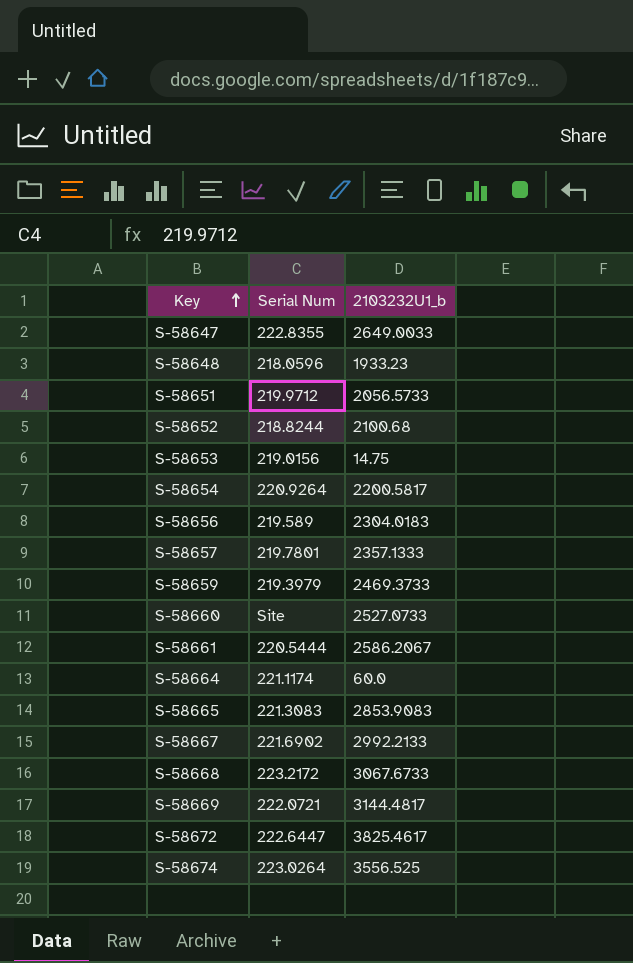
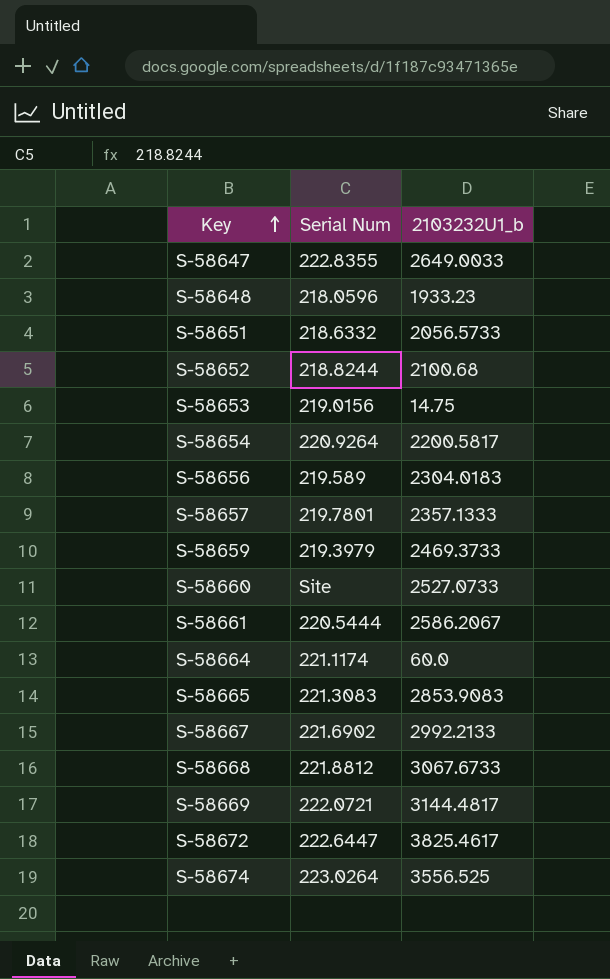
S-58651 | Serial Num: 219.9712 -> 218.6332
S-58668 | Serial Num: 223.2172 -> 221.8812

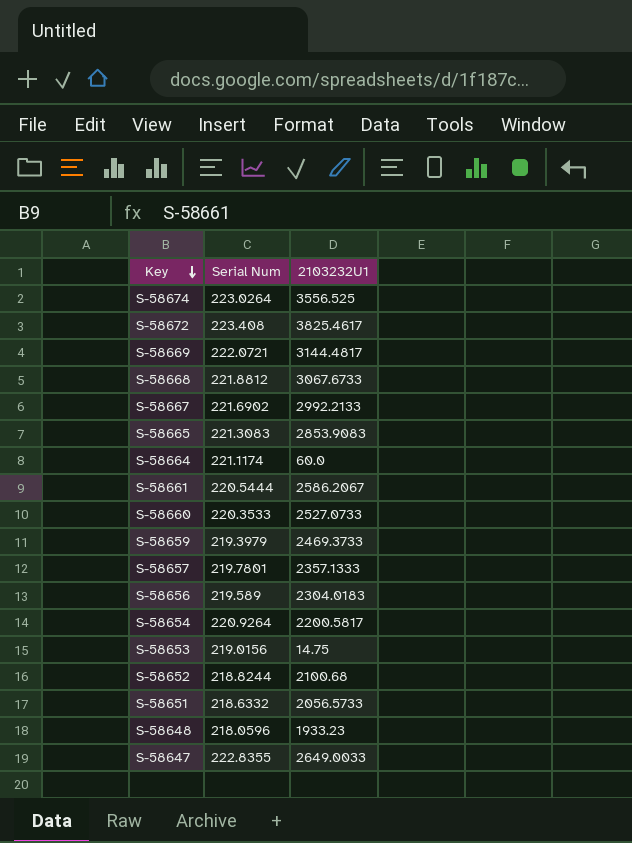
row order: Key ascending -> Key descending
column name: 2103232U1_b -> 2103232U1
S-58672 | Serial Num: 222.6447 -> 223.408
S-58660 | Serial Num: Site -> 220.3533

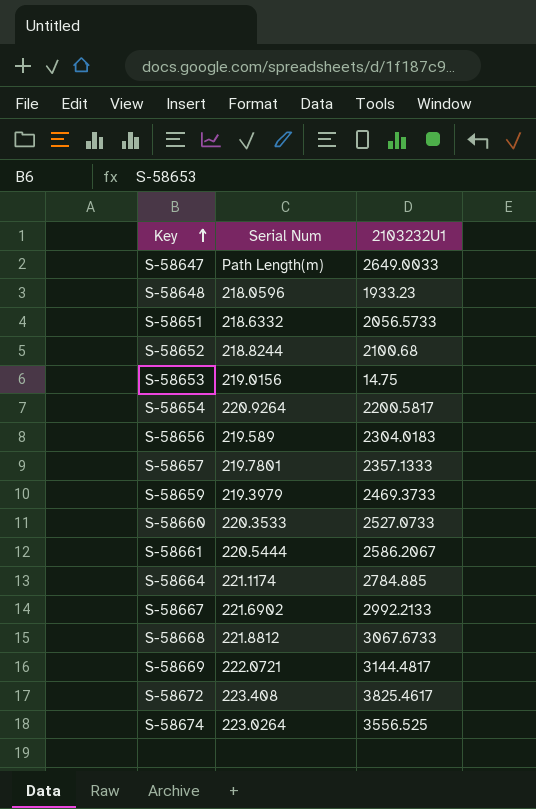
row order: Key descending -> Key ascending
row S-58665: 221.3083 | 2853.9083 -> none
S-58647 | Serial Num: 222.8355 -> Path Length(m)
S-58664 | 2103232U1: 60.0 -> 2784.885

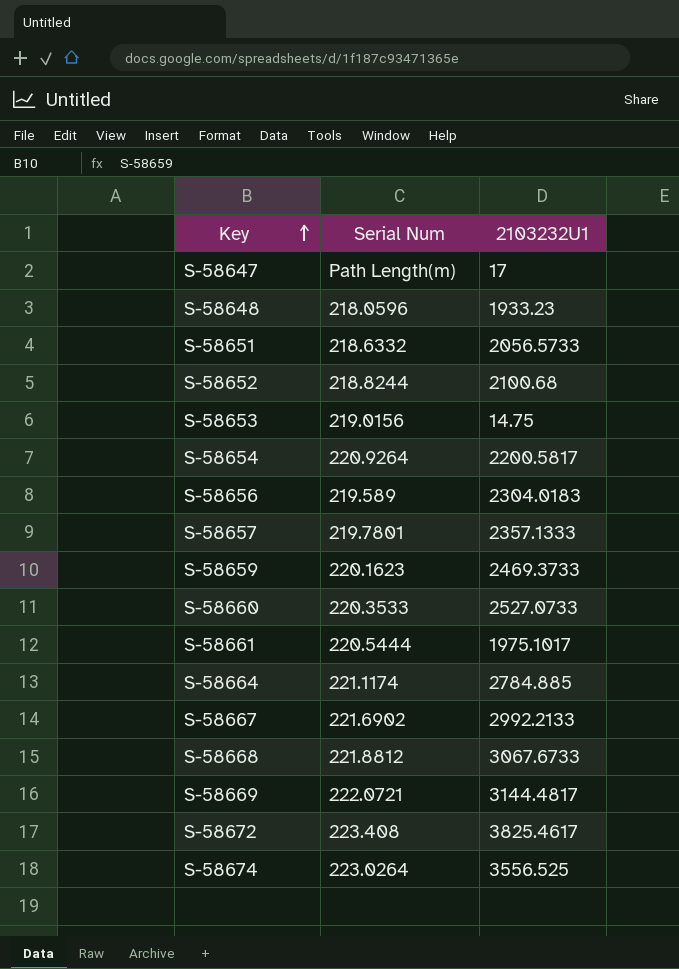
S-58647 | 2103232U1: 2649.0033 -> 17
S-58659 | Serial Num: 219.3979 -> 220.1623
S-58661 | 2103232U1: 2586.2067 -> 1975.1017

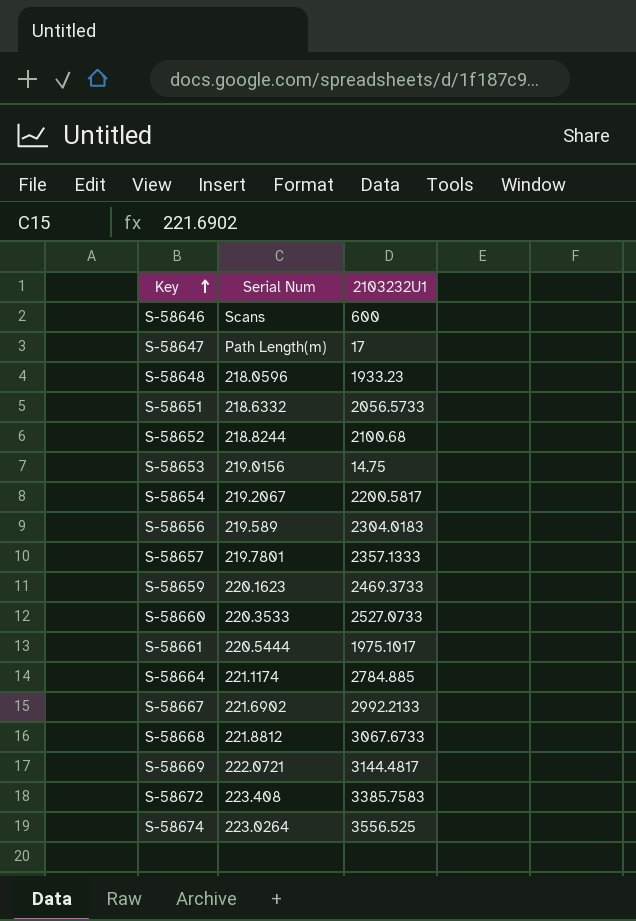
row S-58646: none -> Scans | 600
S-58654 | Serial Num: 220.9264 -> 219.2067
S-58672 | 2103232U1: 3825.4617 -> 3385.7583

